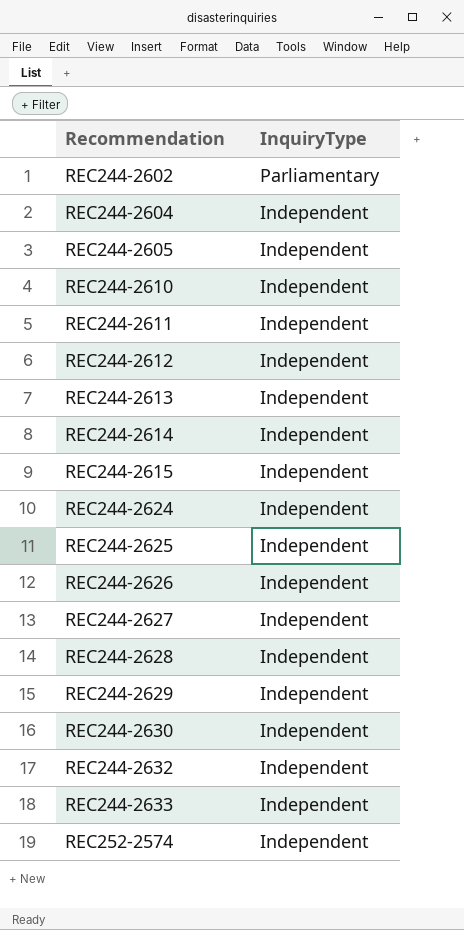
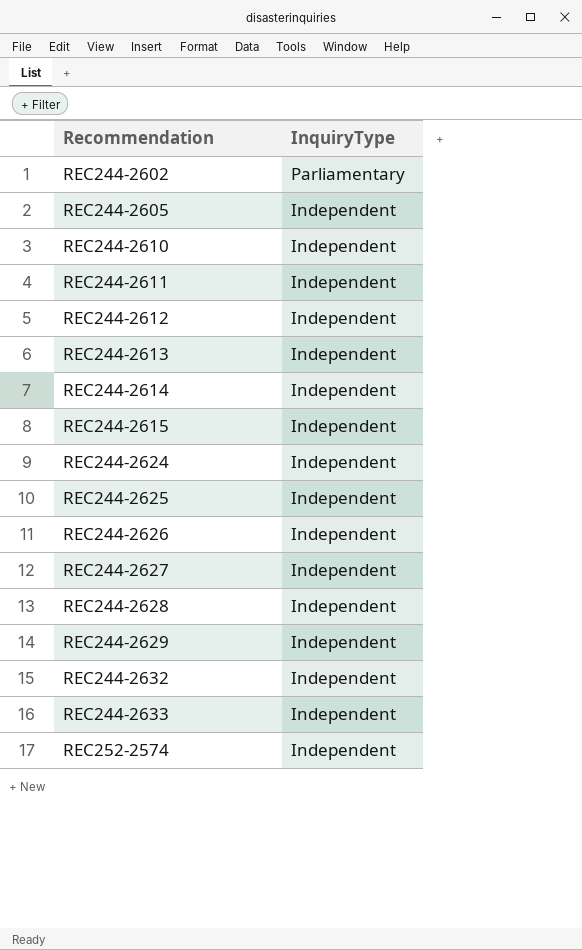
row REC244-2604: Independent -> none
row REC244-2630: Independent -> none

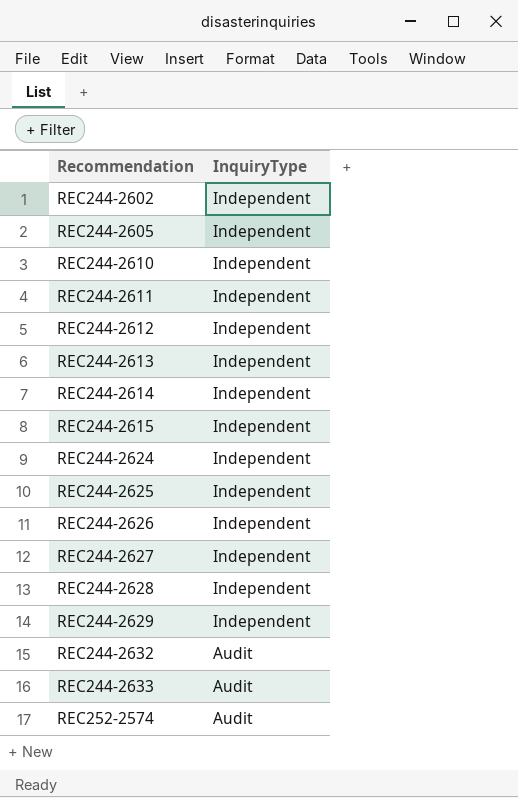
REC244-2602 | InquiryType: Parliamentary -> Independent
REC244-2632 | InquiryType: Independent -> Audit
REC244-2633 | InquiryType: Independent -> Audit
REC252-2574 | InquiryType: Independent -> Audit

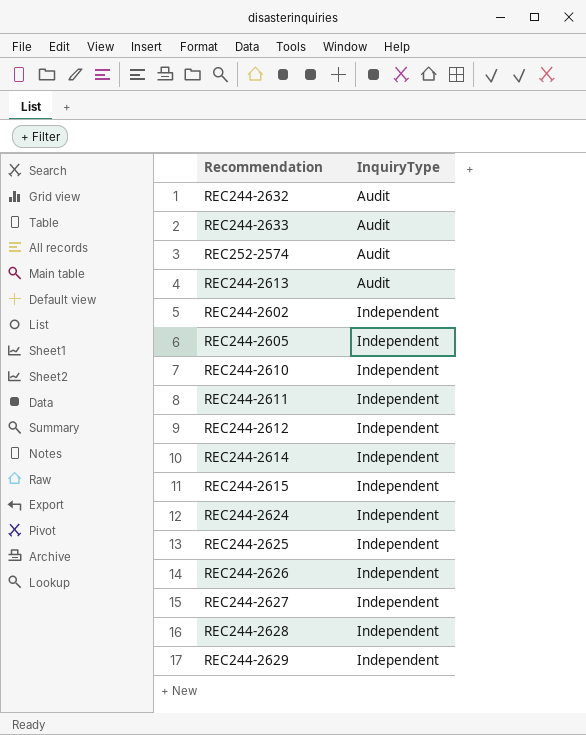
row order: Recommendation ascending -> InquiryType ascending
REC244-2613 | InquiryType: Independent -> Audit

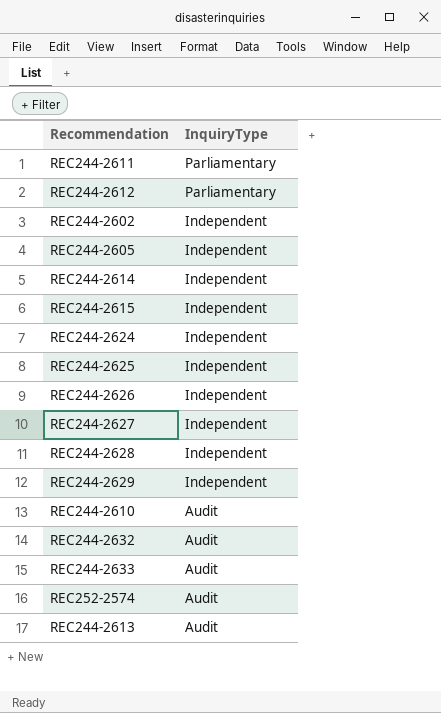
row order: InquiryType ascending -> InquiryType descending
REC244-2611 | InquiryType: Independent -> Parliamentary
REC244-2612 | InquiryType: Independent -> Parliamentary
REC244-2610 | InquiryType: Independent -> Audit

